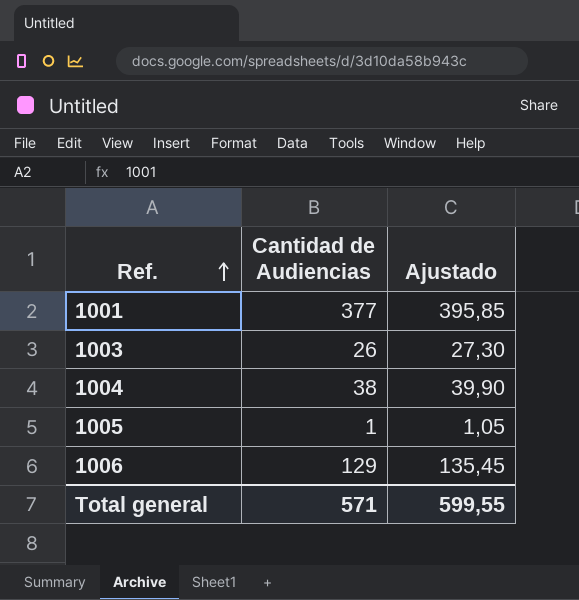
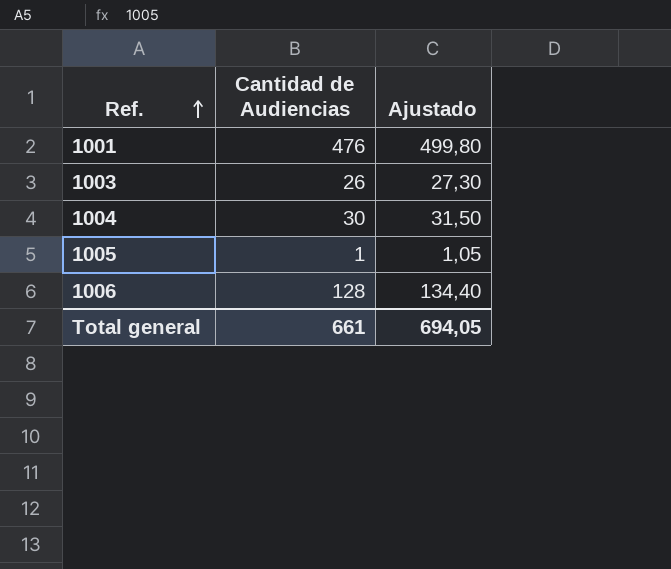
1001 | Cantidad de Audiencias: 377 -> 476
1001 | Ajustado: 395,85 -> 499,80
1004 | Cantidad de Audiencias: 38 -> 30
1004 | Ajustado: 39,90 -> 31,50
1006 | Cantidad de Audiencias: 129 -> 128
1006 | Ajustado: 135,45 -> 134,40
Total general | Cantidad de Audiencias: 571 -> 661
Total general | Ajustado: 599,55 -> 694,05

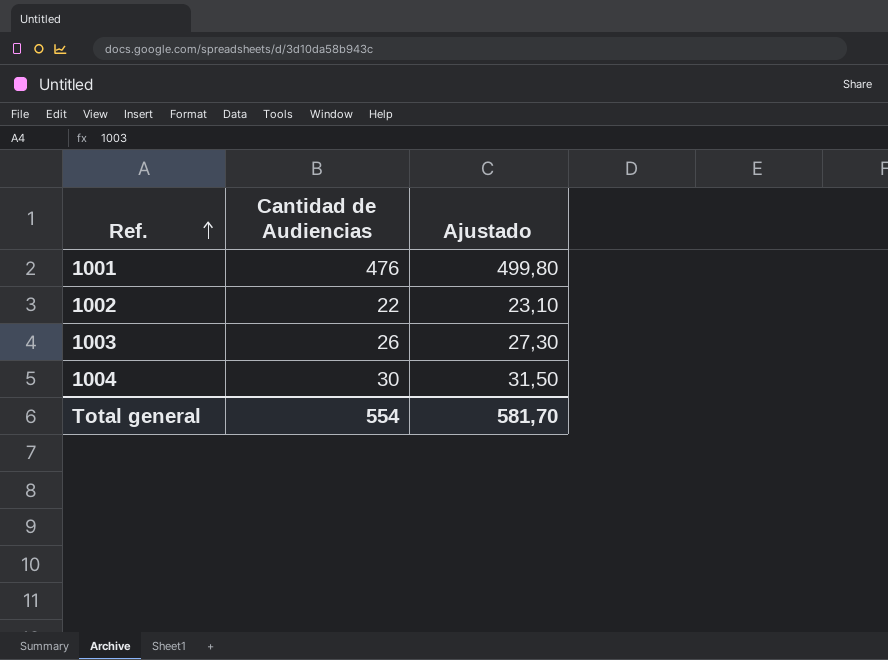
row 1005: 1 | 1,05 -> none
row 1006: 128 | 134,40 -> none
row 1002: none -> 22 | 23,10
Total general | Cantidad de Audiencias: 661 -> 554
Total general | Ajustado: 694,05 -> 581,70

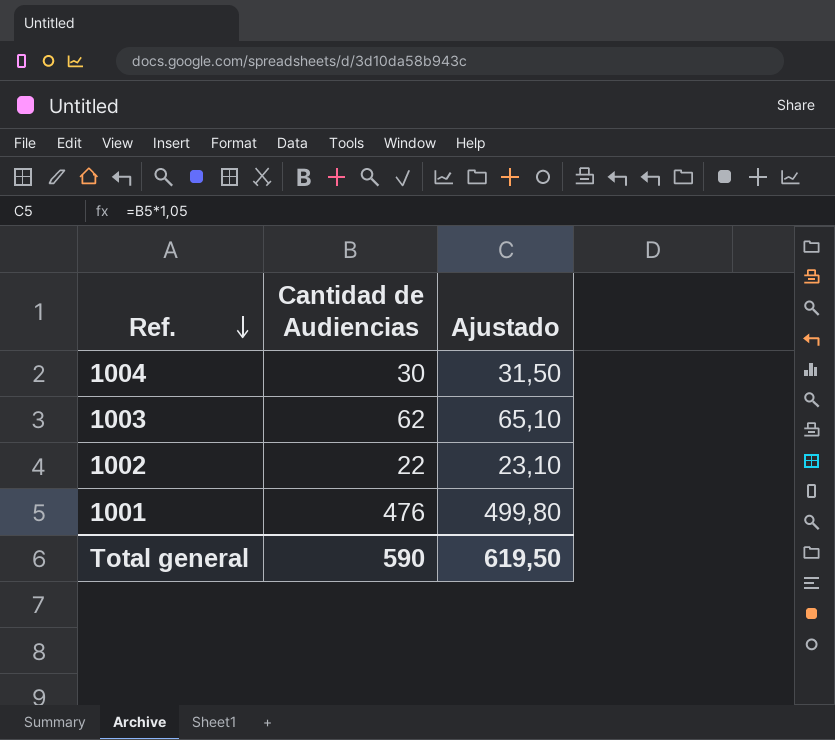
row order: Ref. ascending -> Ref. descending
1003 | Cantidad de Audiencias: 26 -> 62
1003 | Ajustado: 27,30 -> 65,10
Total general | Cantidad de Audiencias: 554 -> 590
Total general | Ajustado: 581,70 -> 619,50

